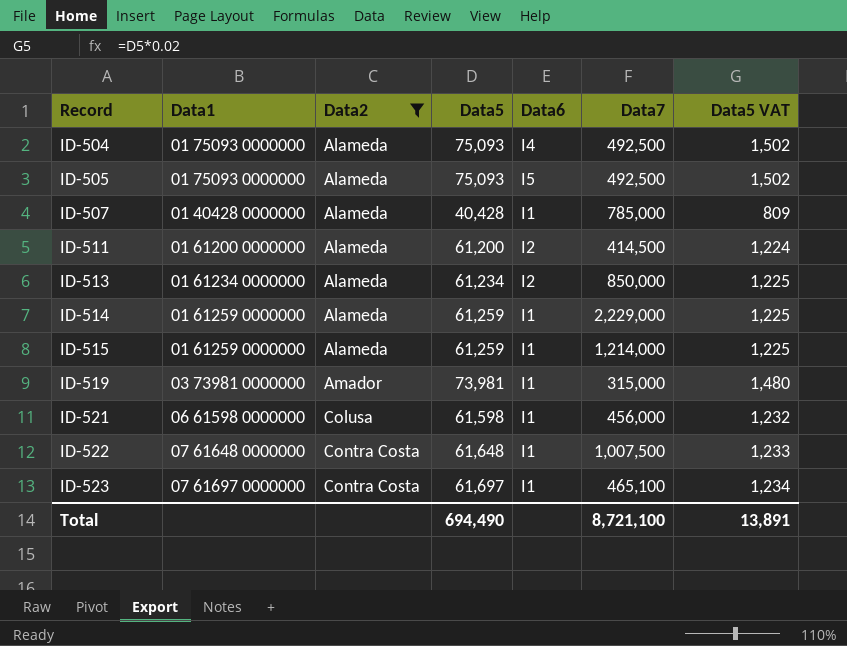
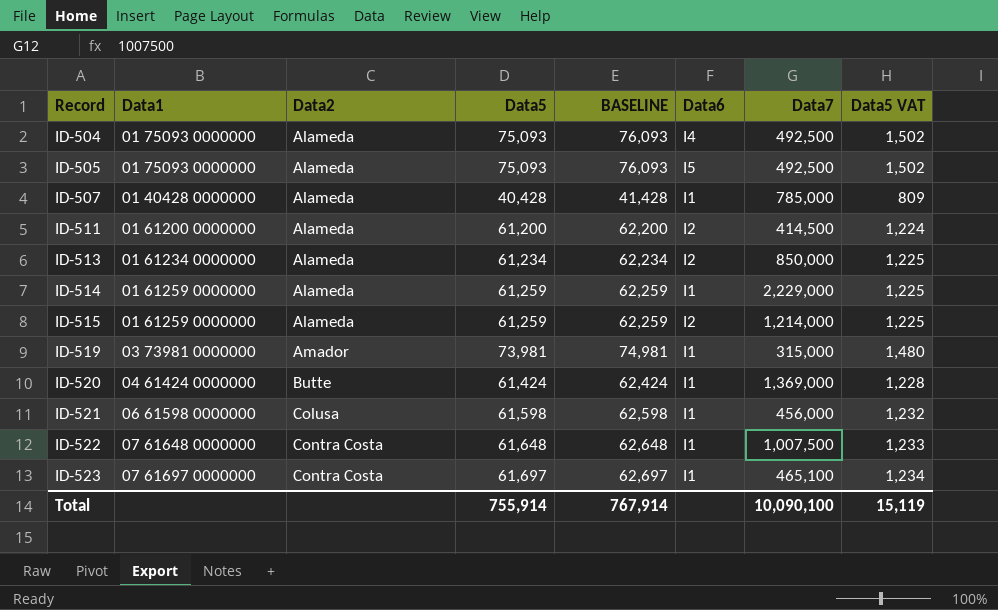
filter: Data2 != Butte -> none
column BASELINE | formula: none -> [Data5] + 1000
ID-515 | Data6: I1 -> I2
Total | Data5: 694,490 -> 755,914
Total | Data7: 8,721,100 -> 10,090,100
Total | Data5 VAT: 13,891 -> 15,119

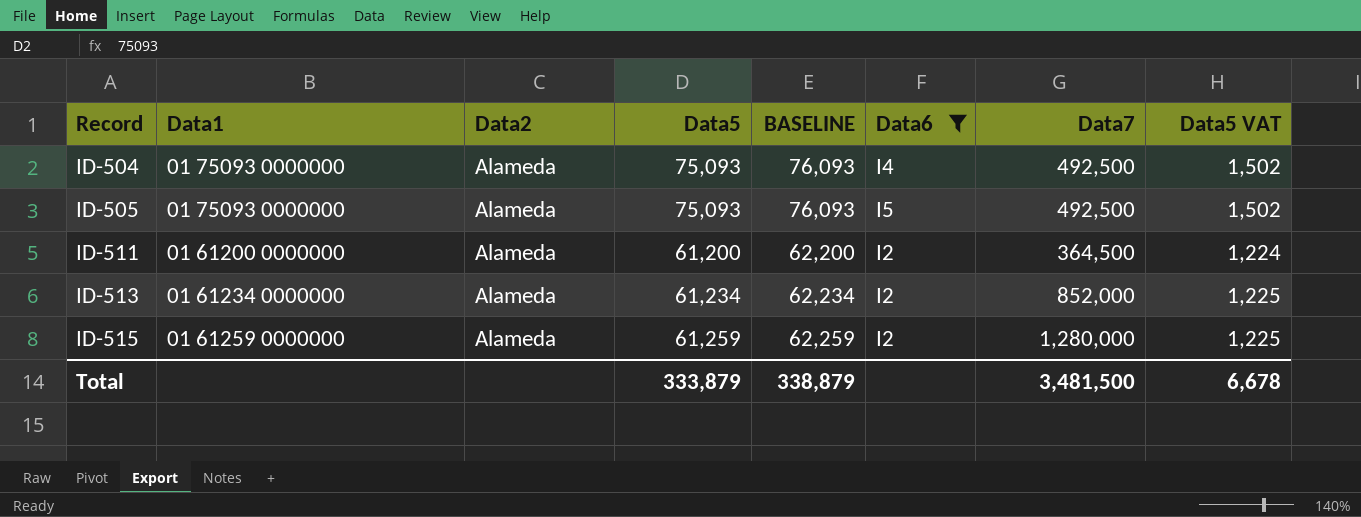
filter: none -> Data6 != I1
ID-511 | Data7: 414,500 -> 364,500
ID-513 | Data7: 850,000 -> 852,000
ID-515 | Data7: 1,214,000 -> 1,280,000
Total | Data5: 755,914 -> 333,879
Total | BASELINE: 767,914 -> 338,879
Total | Data7: 10,090,100 -> 3,481,500
Total | Data5 VAT: 15,119 -> 6,678

